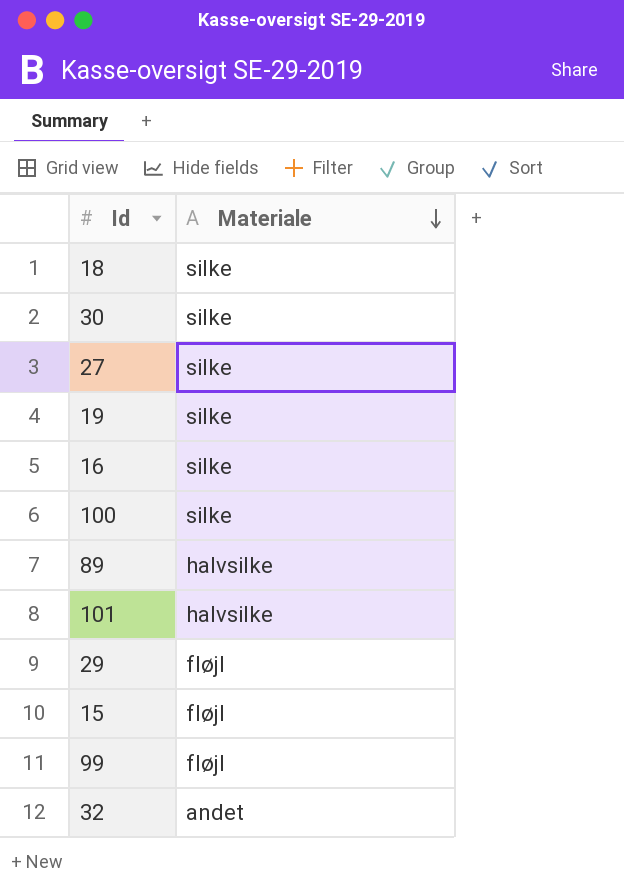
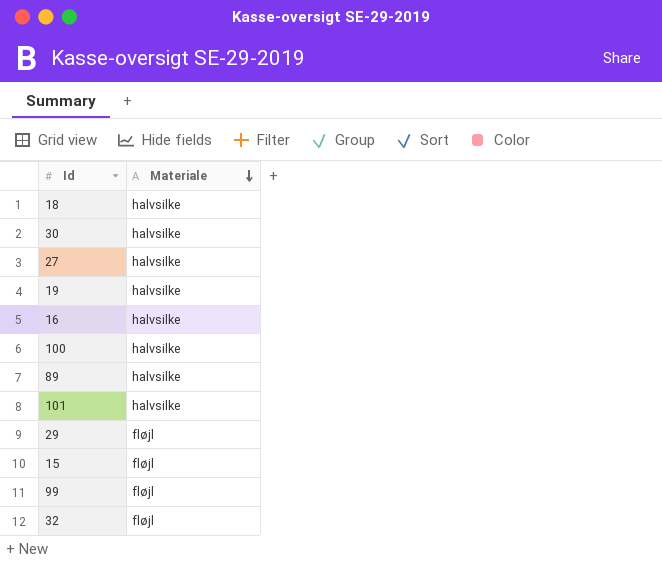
18 | Materiale: silke -> halvsilke
30 | Materiale: silke -> halvsilke
27 | Materiale: silke -> halvsilke
19 | Materiale: silke -> halvsilke
16 | Materiale: silke -> halvsilke
100 | Materiale: silke -> halvsilke
32 | Materiale: andet -> fløjl

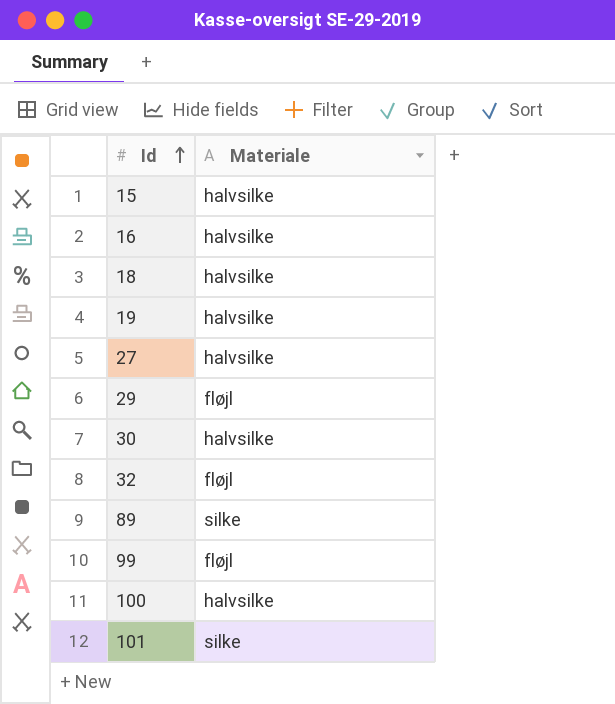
row order: Materiale descending -> Id ascending
15 | Materiale: fløjl -> halvsilke
89 | Materiale: halvsilke -> silke
101 | Materiale: halvsilke -> silke

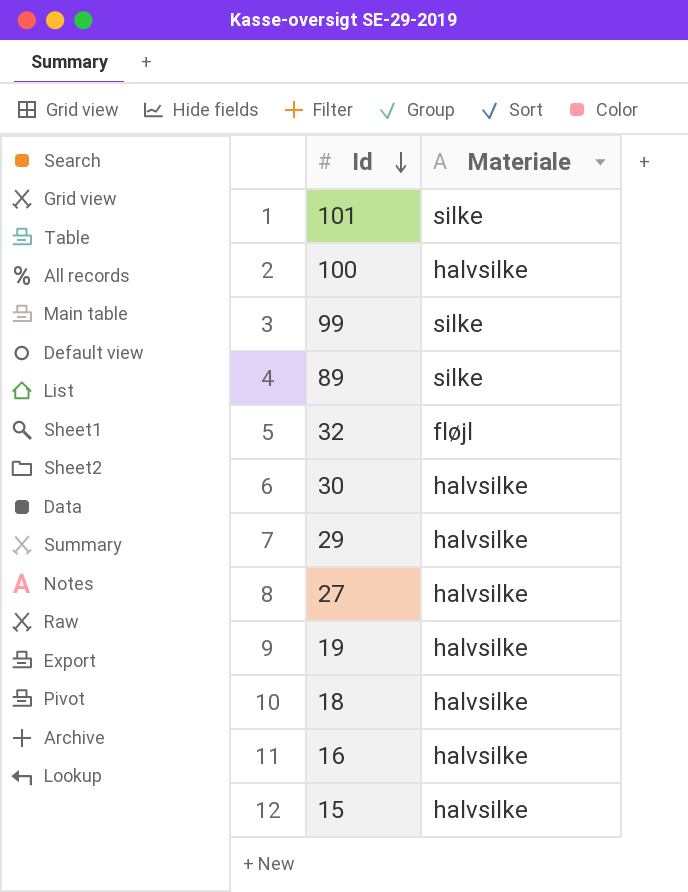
row order: Id ascending -> Id descending
99 | Materiale: fløjl -> silke
29 | Materiale: fløjl -> halvsilke

